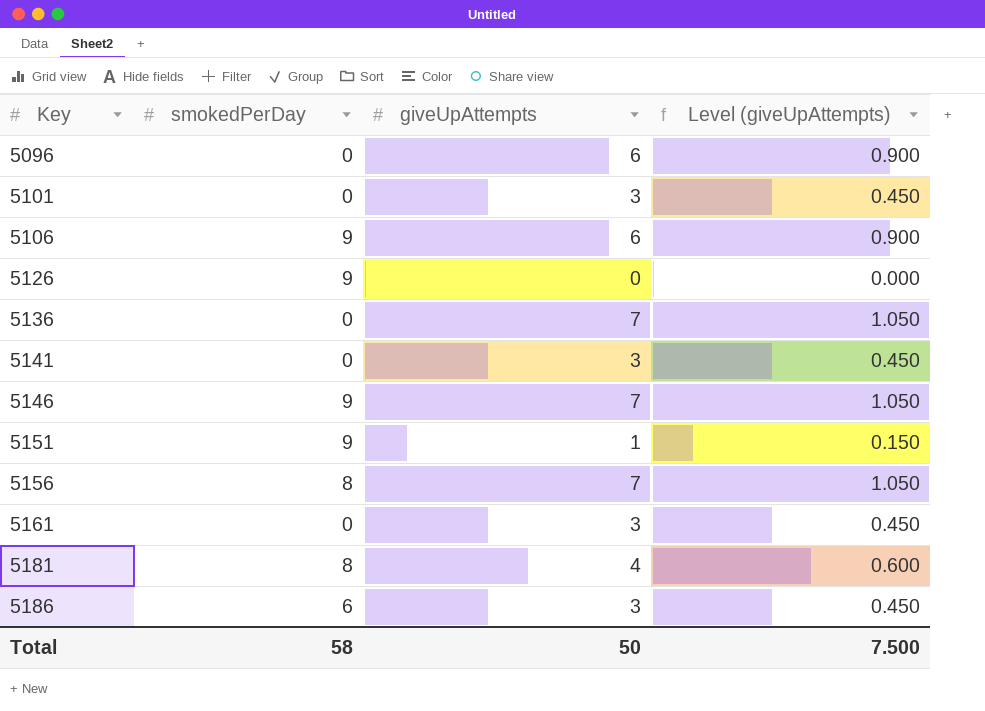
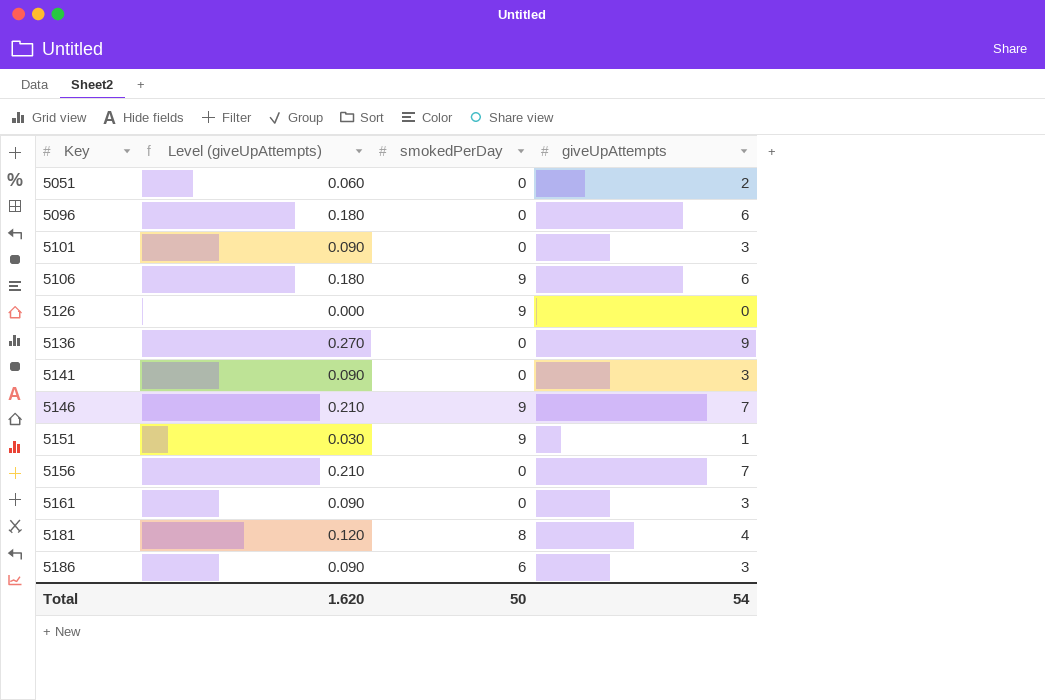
column Level (giveUpAttempts) | formula: [giveUpAttempts] * 0.15 -> [giveUpAttempts] * 0.03
column Level (giveUpAttempts) | position: 4 -> 2
row 5051: none -> 0.060 | 0 | 2
5136 | giveUpAttempts: 7 -> 9
5156 | smokedPerDay: 8 -> 0
Total | Level (giveUpAttempts): 7.500 -> 1.620
Total | smokedPerDay: 58 -> 50
Total | giveUpAttempts: 50 -> 54

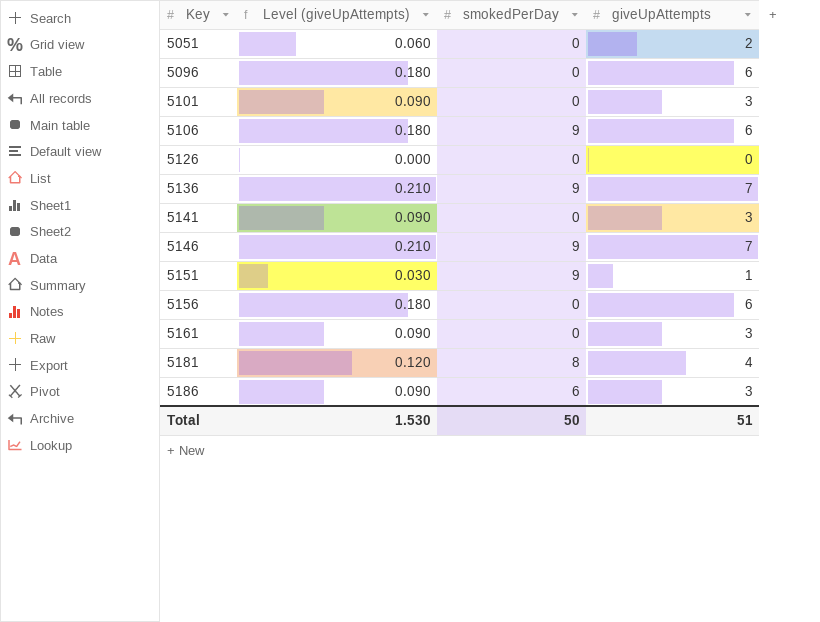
5126 | smokedPerDay: 9 -> 0
5136 | Level (giveUpAttempts): 0.270 -> 0.210
5136 | smokedPerDay: 0 -> 9
5136 | giveUpAttempts: 9 -> 7
5156 | Level (giveUpAttempts): 0.210 -> 0.180
5156 | giveUpAttempts: 7 -> 6
Total | Level (giveUpAttempts): 1.620 -> 1.530
Total | giveUpAttempts: 54 -> 51

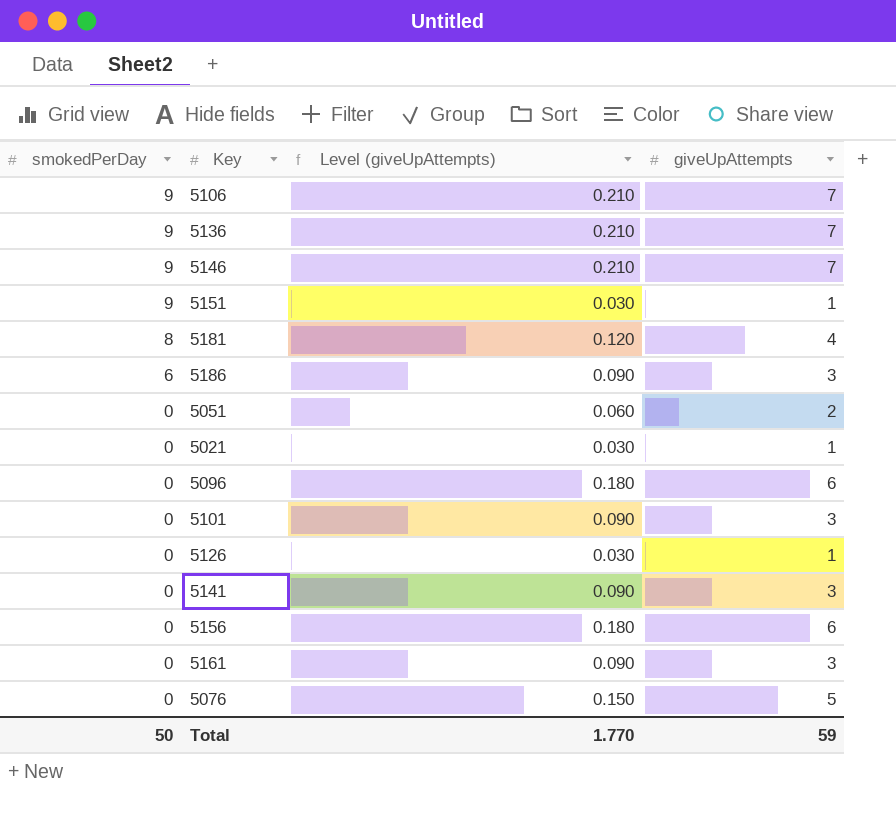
row order: Key ascending -> smokedPerDay descending
column smokedPerDay | position: 3 -> 1
5106 | Level (giveUpAttempts): 0.180 -> 0.210
5106 | giveUpAttempts: 6 -> 7
row 5021: none -> 0 | 0.030 | 1
5126 | Level (giveUpAttempts): 0.000 -> 0.030
5126 | giveUpAttempts: 0 -> 1
row 5076: none -> 0 | 0.150 | 5
Total | Level (giveUpAttempts): 1.530 -> 1.770
Total | giveUpAttempts: 51 -> 59

